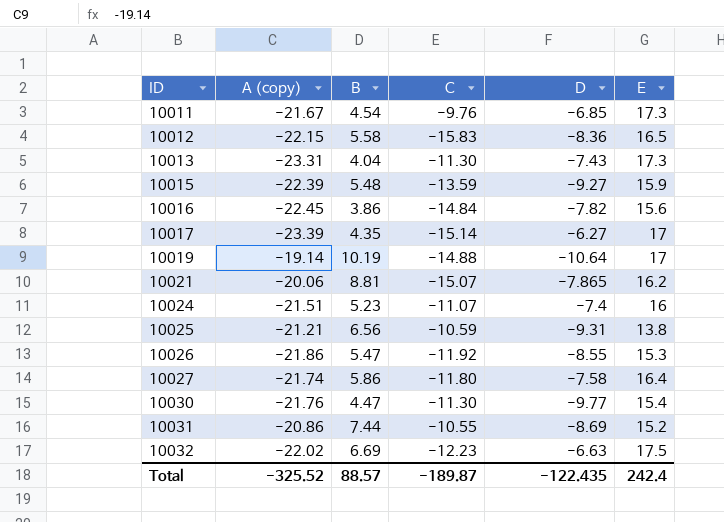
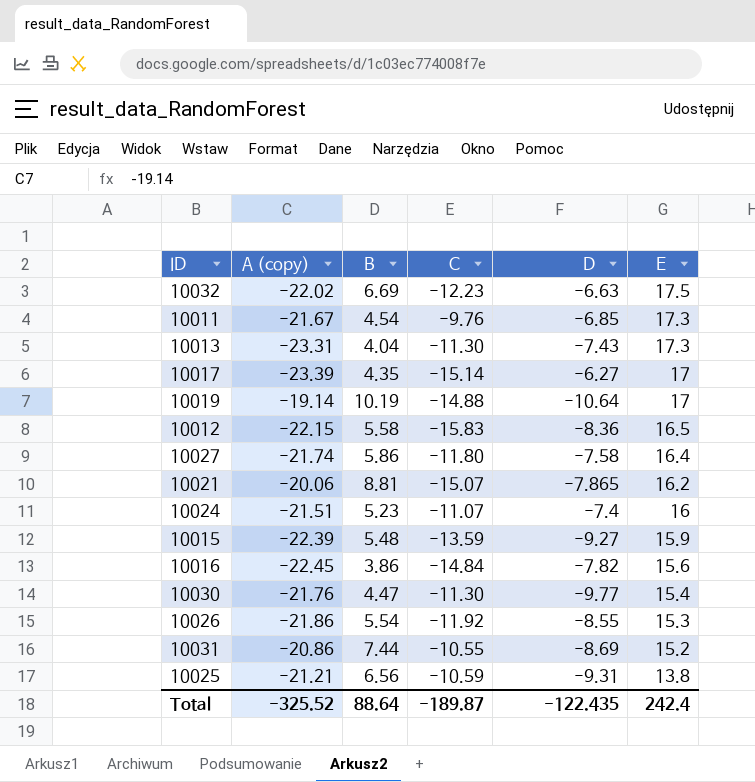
row order: ID ascending -> E descending
10026 | B: 5.47 -> 5.54
Total | B: 88.57 -> 88.64

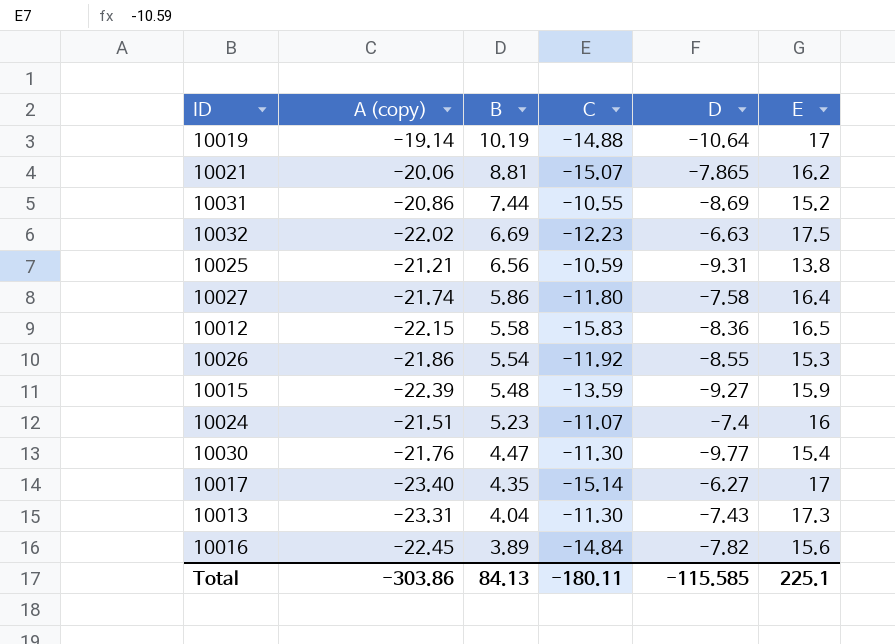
row order: E descending -> B descending
row 10011: -21.67 | 4.54 | -9.76 | -6.85 | 17.3 -> none
10017 | A (copy): -23.39 -> -23.40
10016 | B: 3.86 -> 3.89
Total | A (copy): -325.52 -> -303.86
Total | B: 88.64 -> 84.13
Total | C: -189.87 -> -180.11
Total | D: -122.435 -> -115.585
Total | E: 242.4 -> 225.1

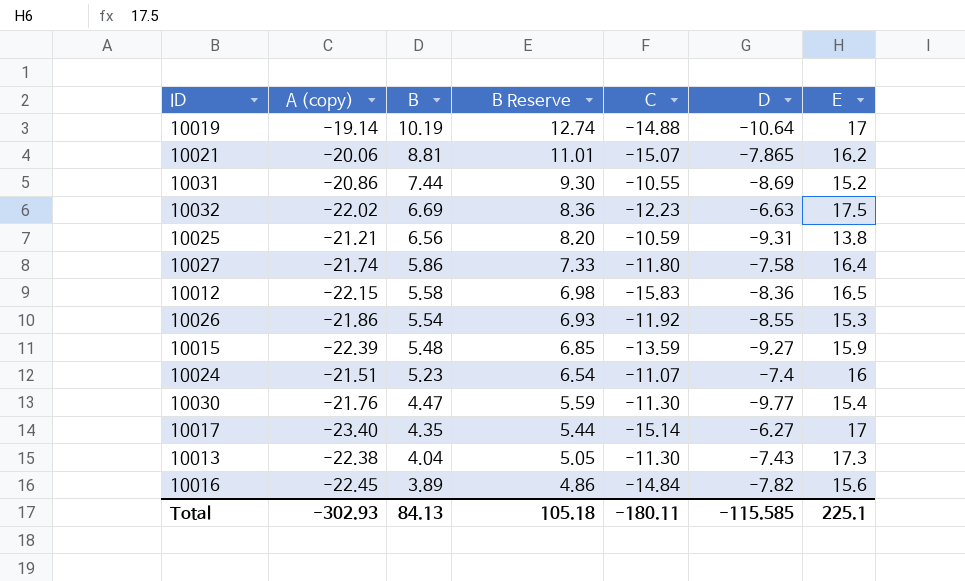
column B Reserve | formula: none -> [B] * 1.25
10013 | A (copy): -23.31 -> -22.38
Total | A (copy): -303.86 -> -302.93

